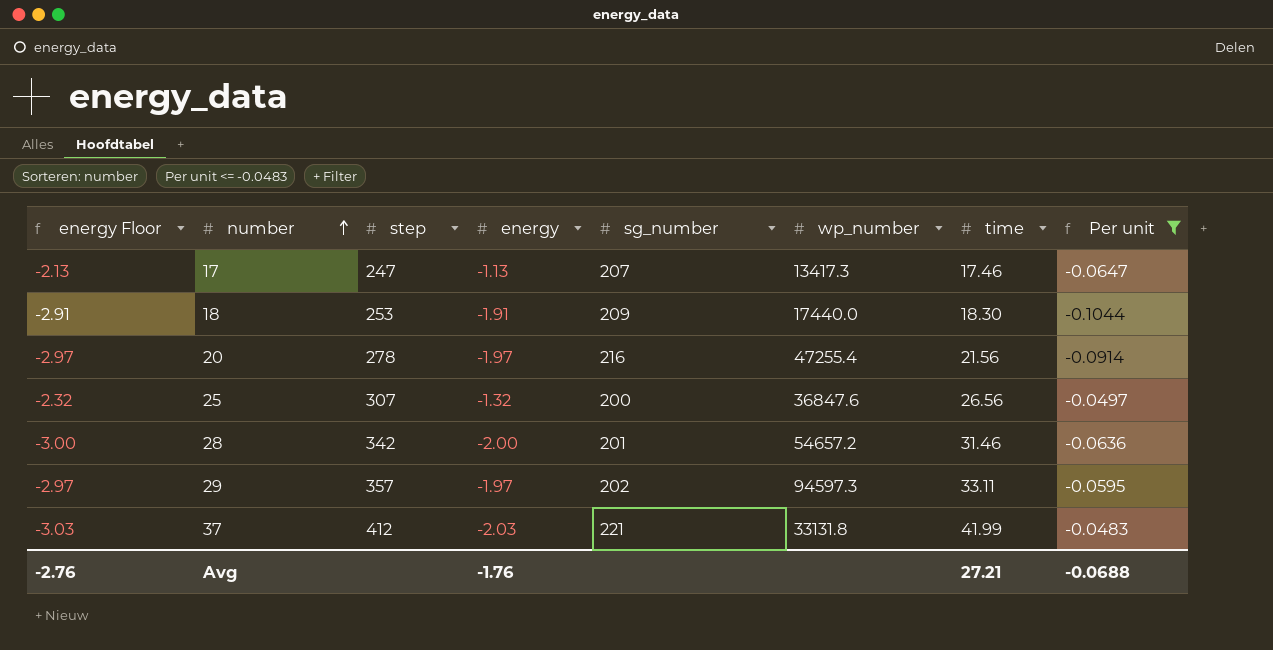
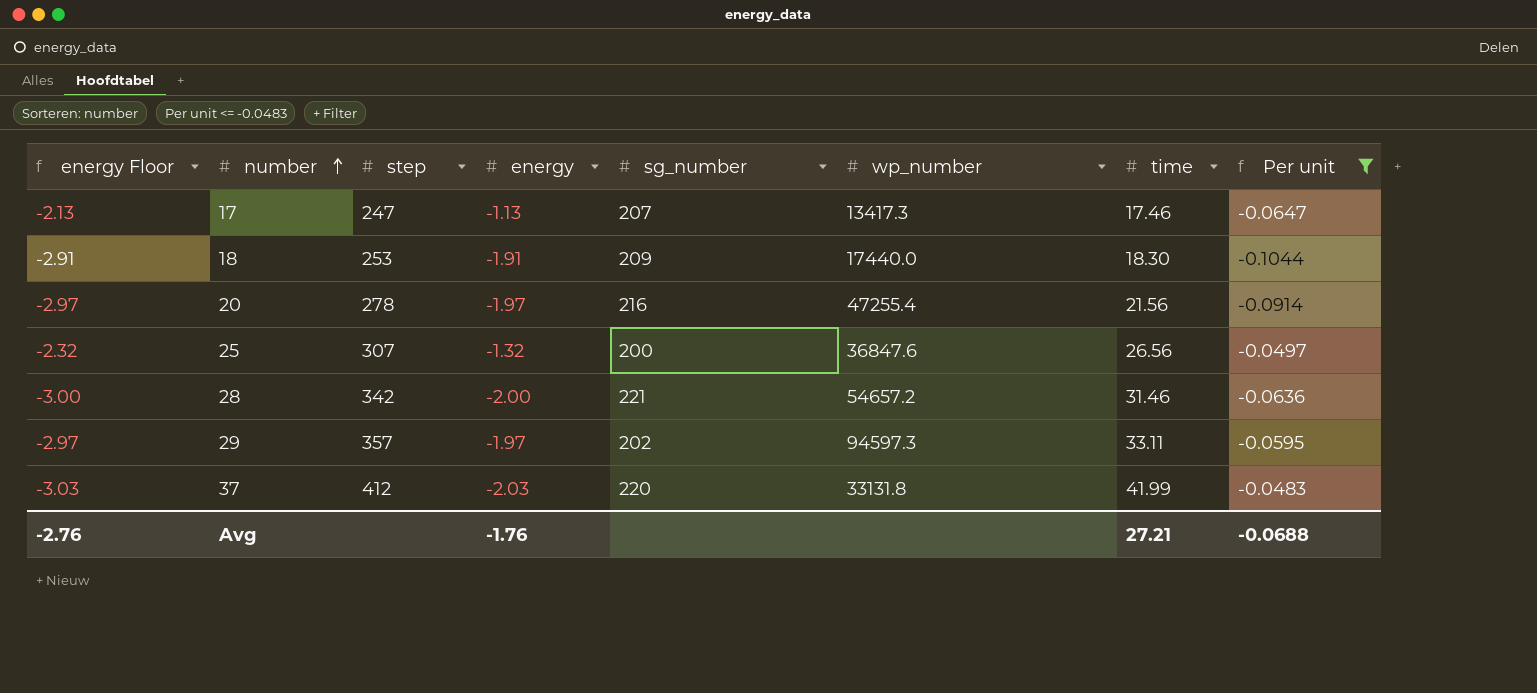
28 | sg_number: 201 -> 221
37 | sg_number: 221 -> 220

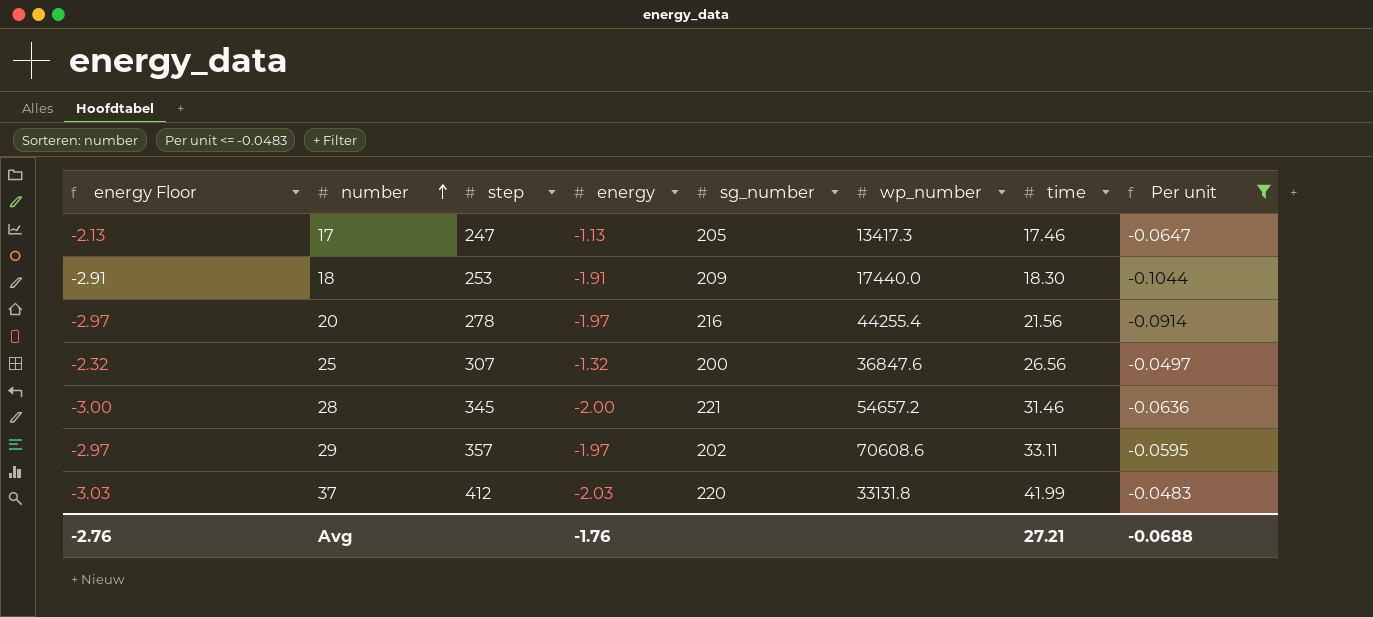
17 | sg_number: 207 -> 205
20 | wp_number: 47255.4 -> 44255.4
28 | step: 342 -> 345
29 | wp_number: 94597.3 -> 70608.6

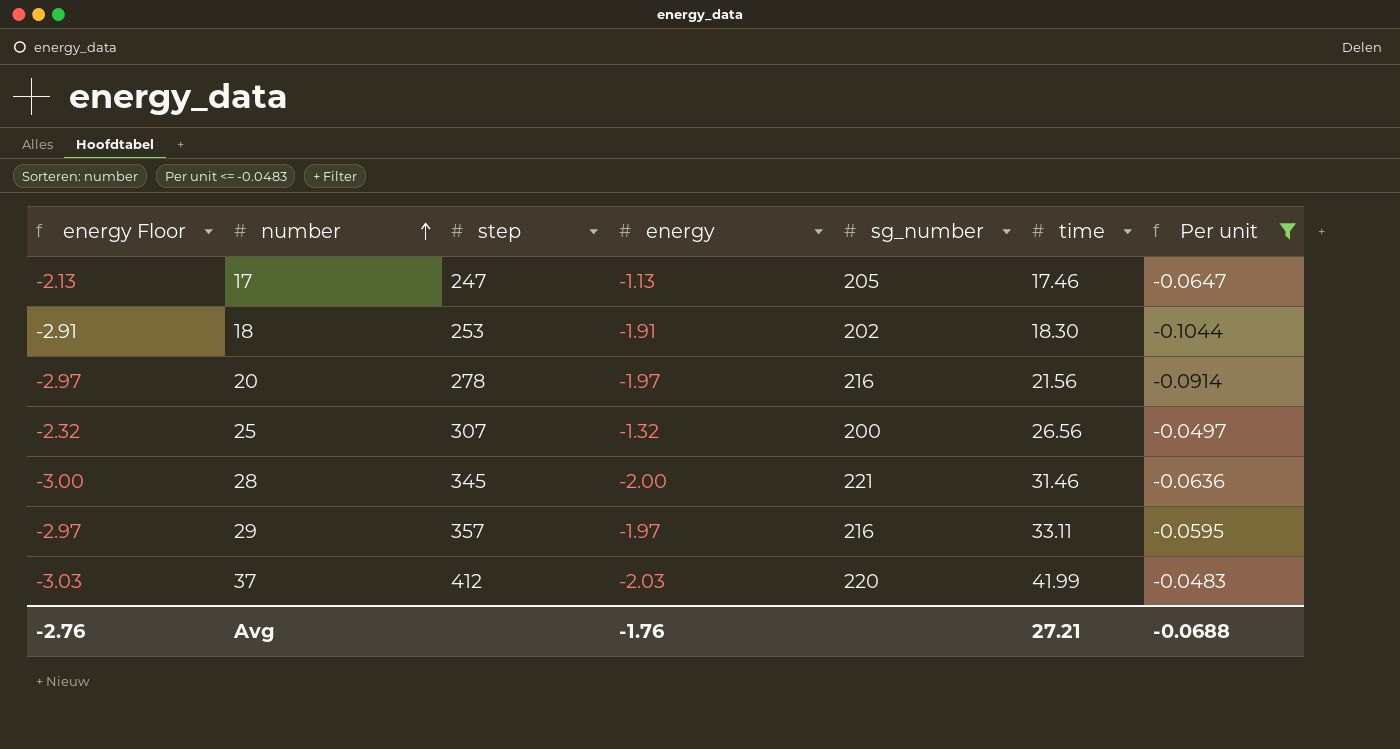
column wp_number | position: 6 -> none
18 | sg_number: 209 -> 202
29 | sg_number: 202 -> 216

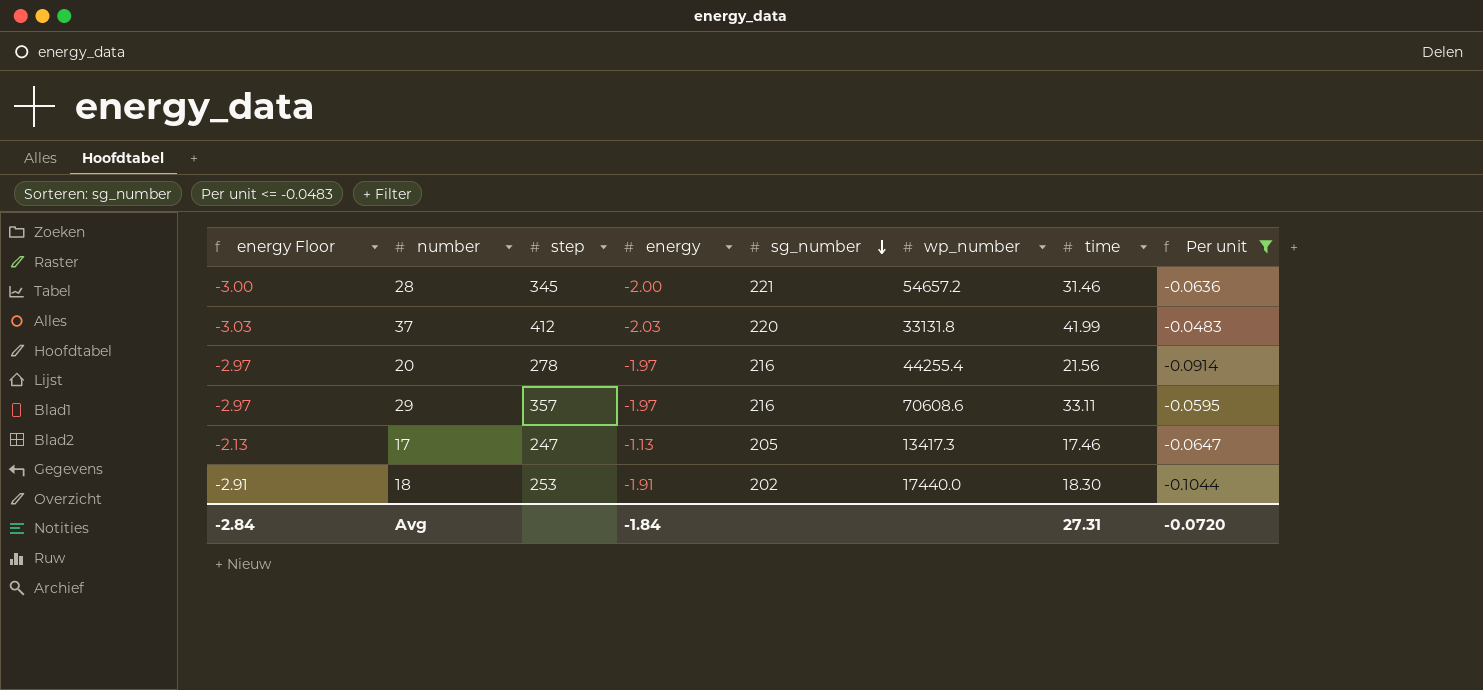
row order: number ascending -> sg_number descending
column wp_number | position: none -> 6
row 25: -2.32 | 307 | -1.32 | 200 | 26.56 | -0.0497 -> none
Avg | energy Floor: -2.76 -> -2.84
Avg | energy: -1.76 -> -1.84
Avg | time: 27.21 -> 27.31
Avg | Per unit: -0.0688 -> -0.0720

